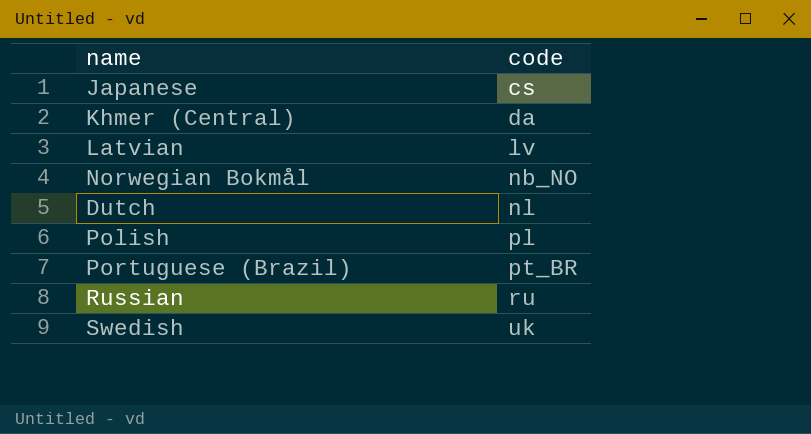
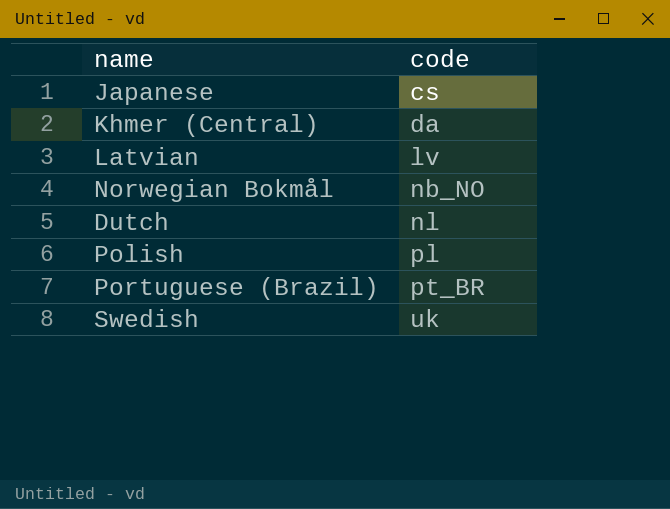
row Russian: ru -> none

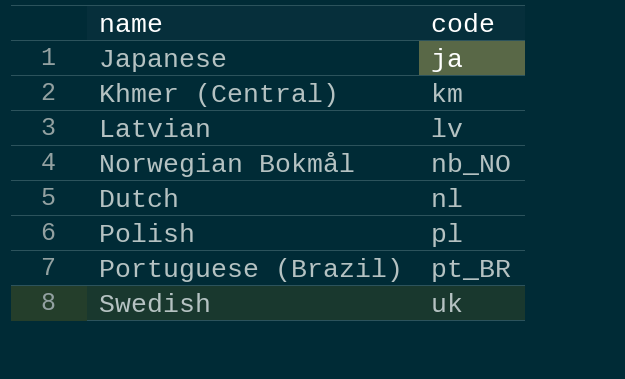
Japanese | code: cs -> ja
Khmer (Central) | code: da -> km

